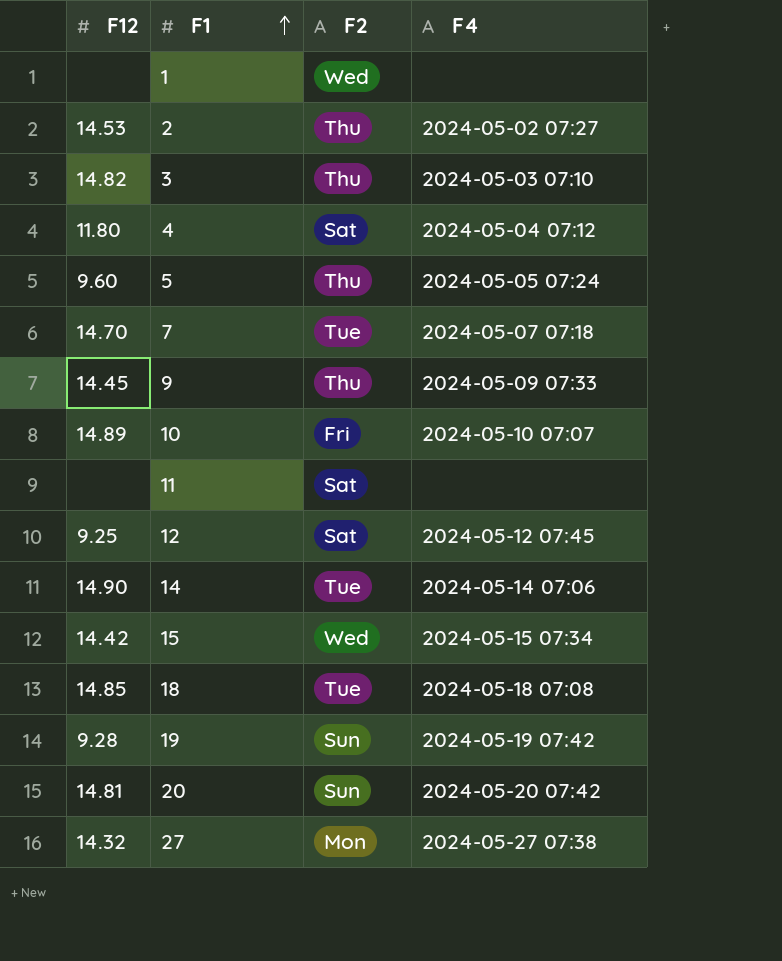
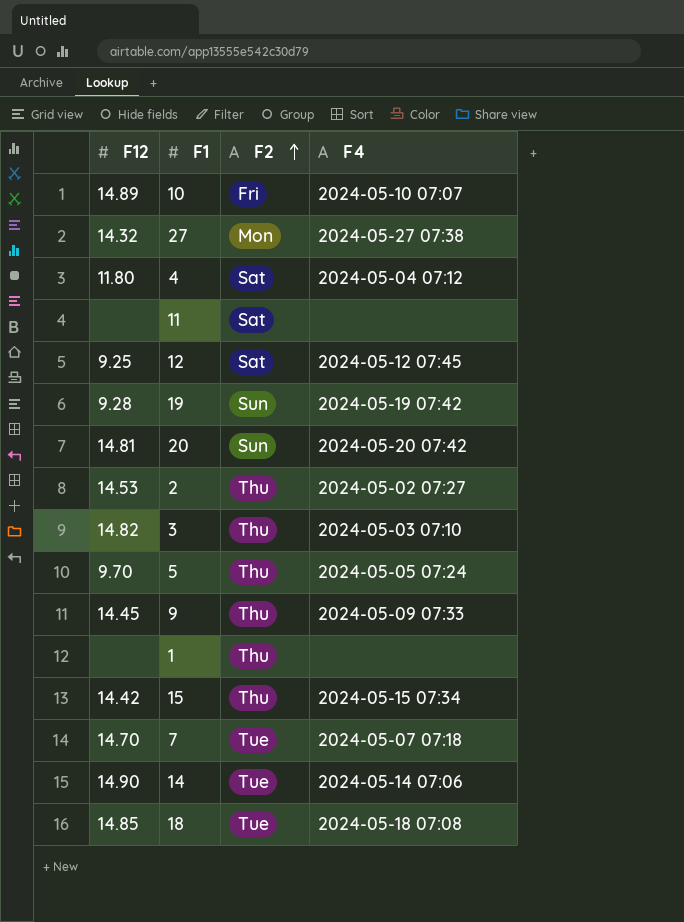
row order: F1 ascending -> F2 ascending
5 | F12: 9.60 -> 9.70
1 | F2: Wed -> Thu
15 | F2: Wed -> Thu

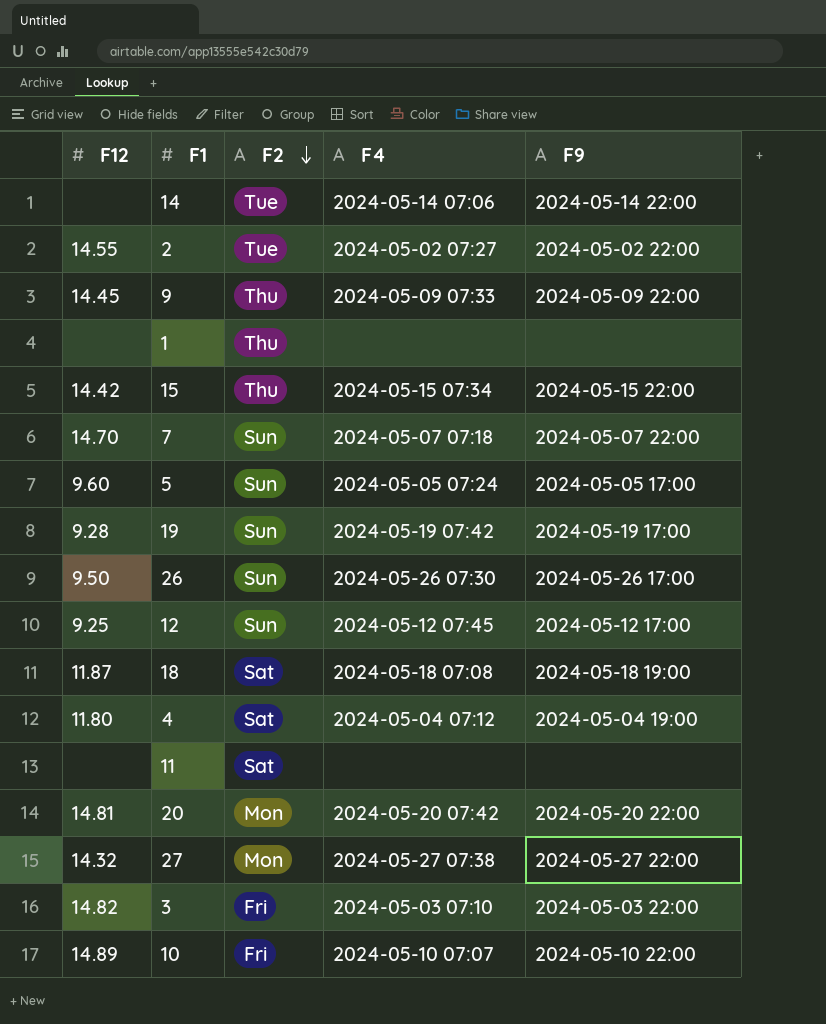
row order: F2 ascending -> F2 descending
column F9 | position: none -> 5
14 | F12: 14.90 -> none
2 | F12: 14.53 -> 14.55
2 | F2: Thu -> Tue
7 | F2: Tue -> Sun
5 | F12: 9.70 -> 9.60
5 | F2: Thu -> Sun
row 26: none -> 9.50 | Sun | 2024-05-26 07:30 | 2024-05-26 17:00
12 | F2: Sat -> Sun
18 | F12: 14.85 -> 11.87
18 | F2: Tue -> Sat
20 | F2: Sun -> Mon
3 | F2: Thu -> Fri

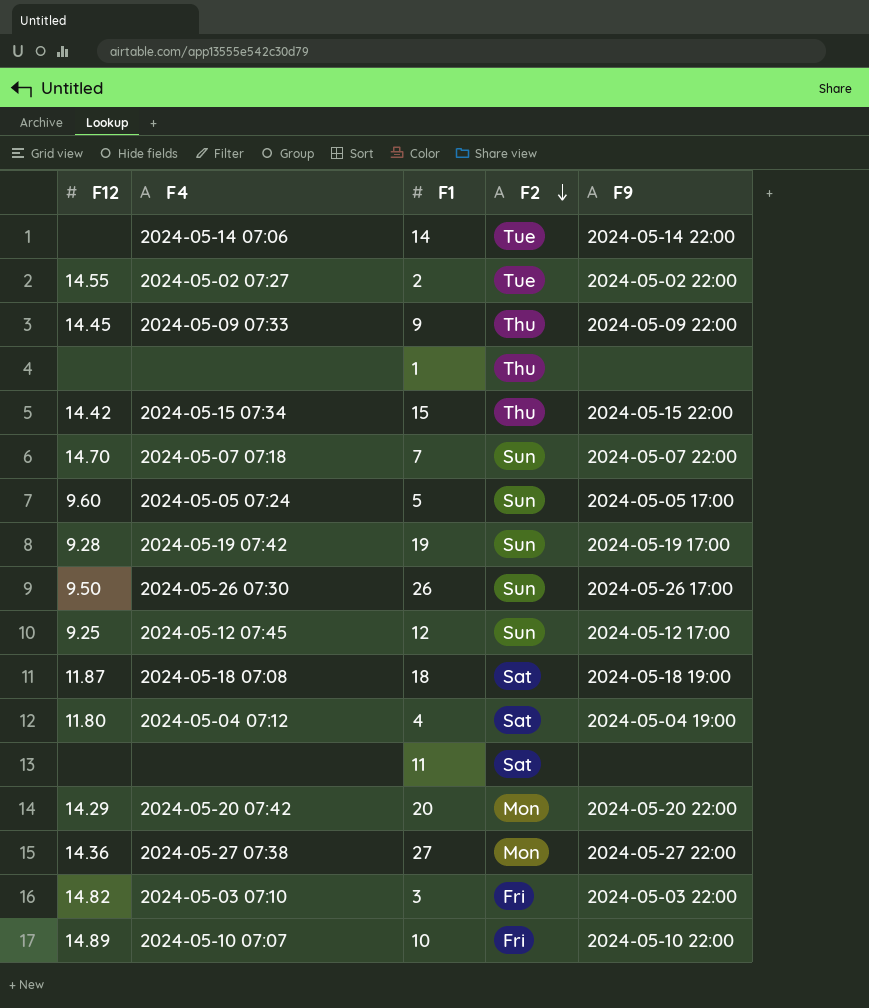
column F4 | position: 4 -> 2
20 | F12: 14.81 -> 14.29
27 | F12: 14.32 -> 14.36

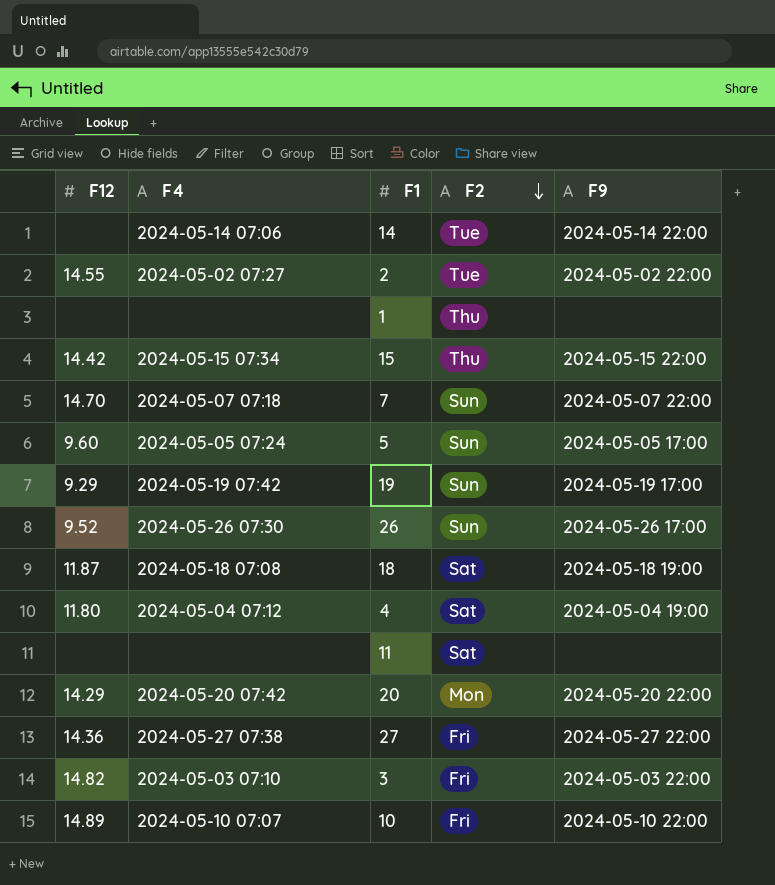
row 9: 14.45 | 2024-05-09 07:33 | Thu | 2024-05-09 22:00 -> none
row 12: 9.25 | 2024-05-12 07:45 | Sun | 2024-05-12 17:00 -> none
19 | F12: 9.28 -> 9.29
26 | F12: 9.50 -> 9.52
27 | F2: Mon -> Fri

